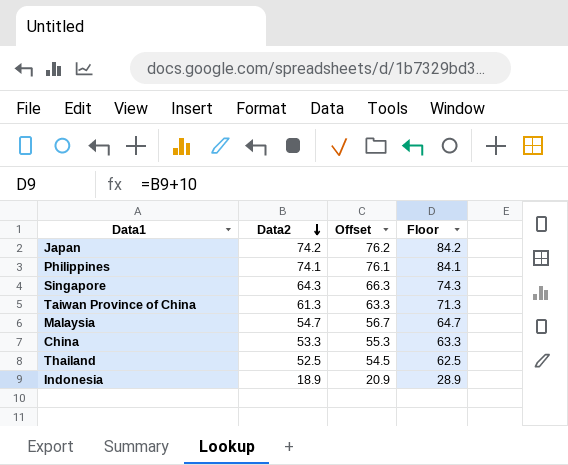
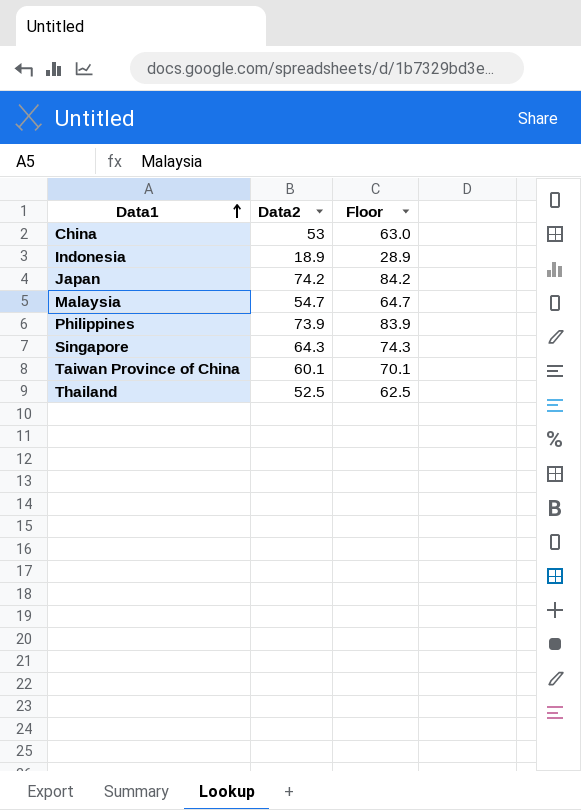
row order: Data2 descending -> Data1 ascending
column Offset | formula: [Data2] + 2 -> none
China | Data2: 53.3 -> 53
China | Floor: 63.3 -> 63.0
Philippines | Data2: 74.1 -> 73.9
Philippines | Floor: 84.1 -> 83.9
Taiwan Province of China | Data2: 61.3 -> 60.1
Taiwan Province of China | Floor: 71.3 -> 70.1

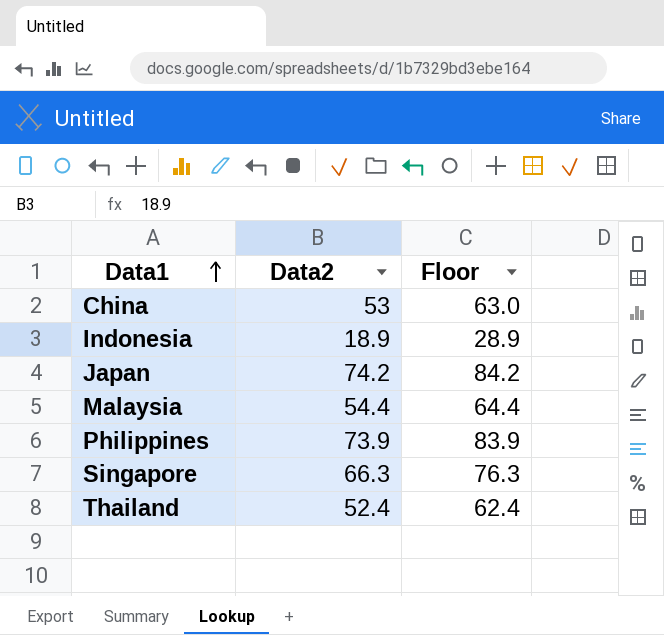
row Taiwan Province of China: 60.1 | 70.1 -> none
Malaysia | Data2: 54.7 -> 54.4
Malaysia | Floor: 64.7 -> 64.4
Singapore | Data2: 64.3 -> 66.3
Singapore | Floor: 74.3 -> 76.3
Thailand | Data2: 52.5 -> 52.4
Thailand | Floor: 62.5 -> 62.4

